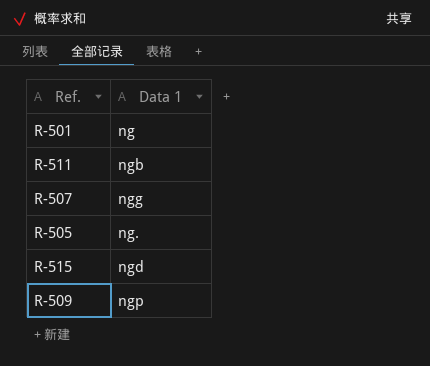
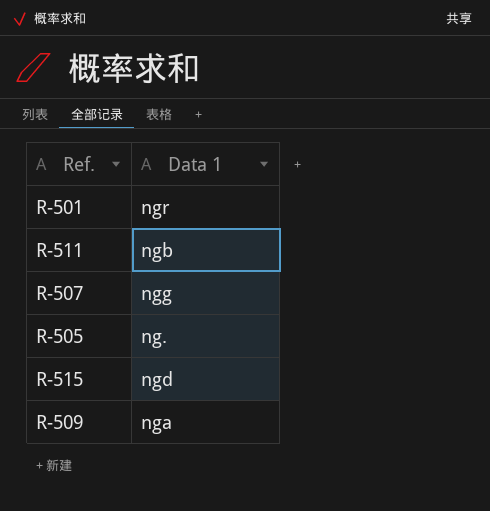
R-501 | Data 1: ng -> ngr
R-509 | Data 1: ngp -> nga

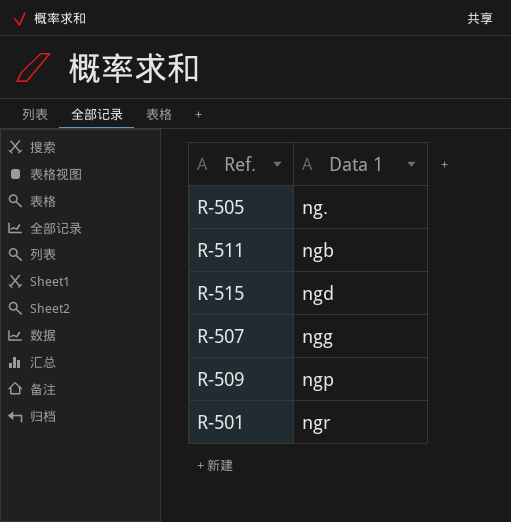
row order: none -> Data 1 ascending
R-509 | Data 1: nga -> ngp

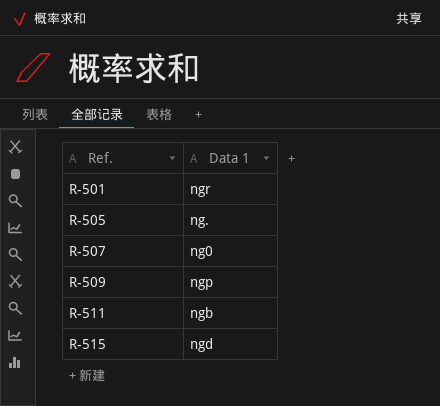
row order: Data 1 ascending -> Ref. ascending
R-507 | Data 1: ngg -> ng0

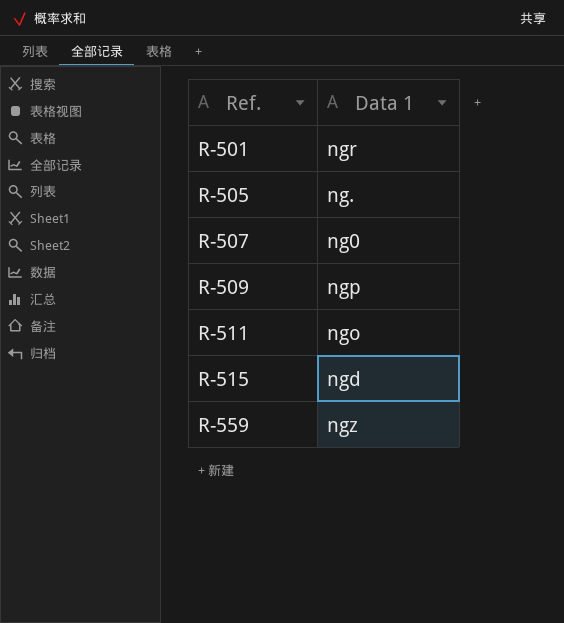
R-511 | Data 1: ngb -> ngo
row R-559: none -> ngz

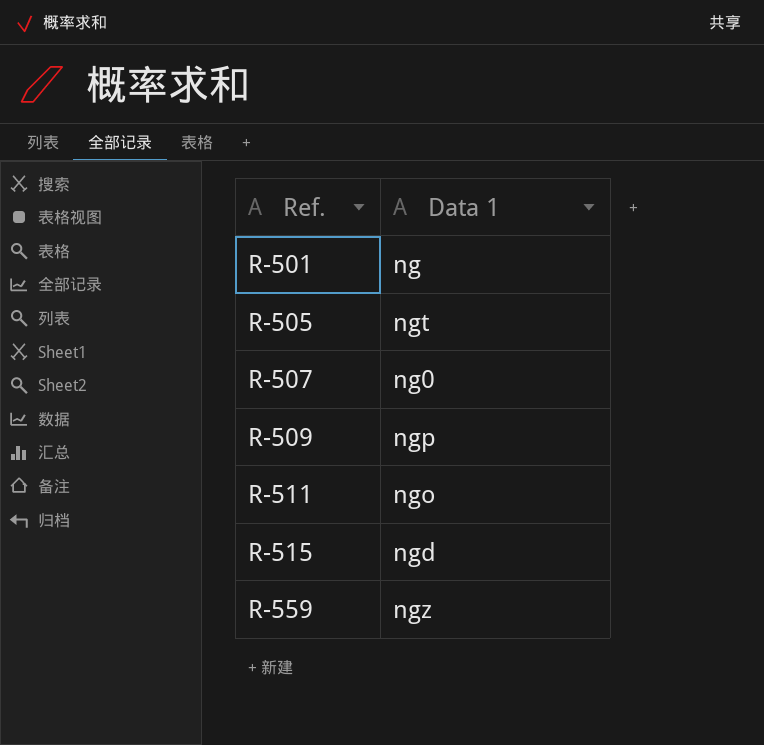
R-501 | Data 1: ngr -> ng
R-505 | Data 1: ng. -> ngt

